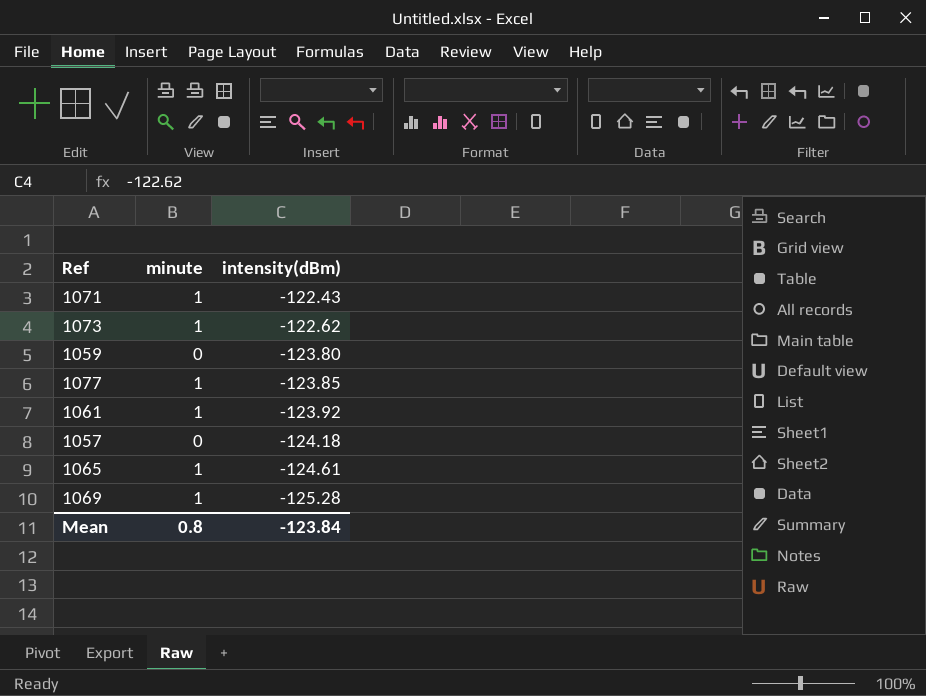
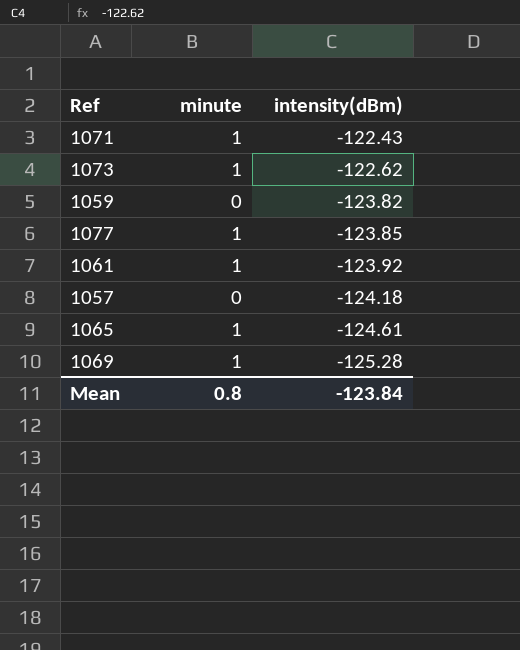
1059 | intensity(dBm): -123.80 -> -123.82

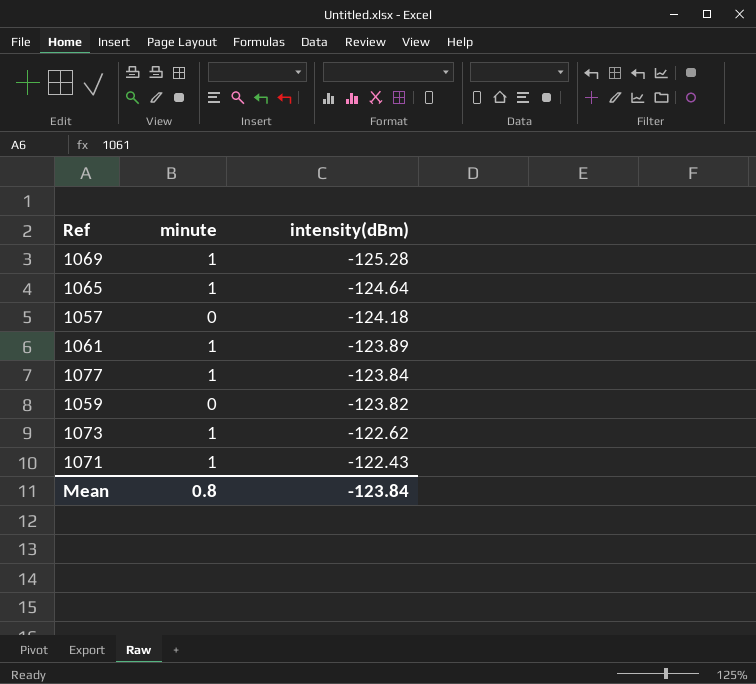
row order: intensity(dBm) descending -> intensity(dBm) ascending
1065 | intensity(dBm): -124.61 -> -124.64
1061 | intensity(dBm): -123.92 -> -123.89
1077 | intensity(dBm): -123.85 -> -123.84

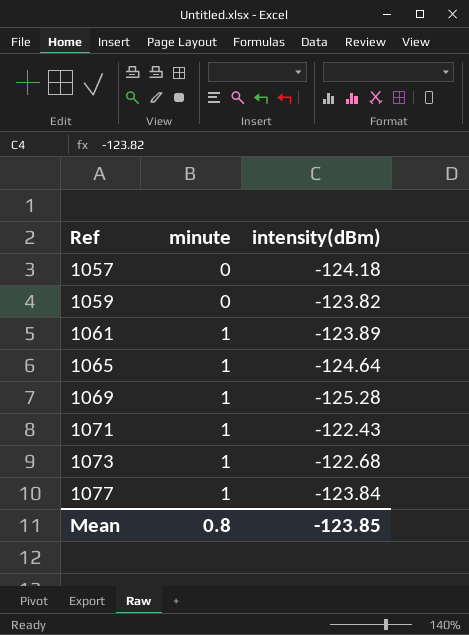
row order: intensity(dBm) ascending -> Ref ascending
1073 | intensity(dBm): -122.62 -> -122.68
Mean | intensity(dBm): -123.84 -> -123.85

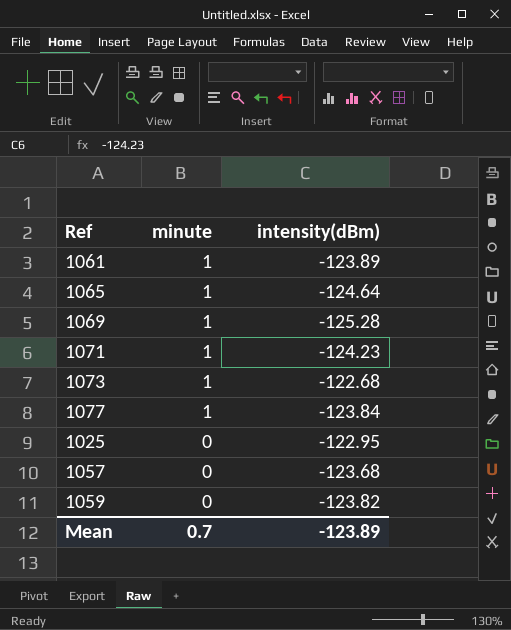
row order: Ref ascending -> minute descending
1071 | intensity(dBm): -122.43 -> -124.23
row 1025: none -> 0 | -122.95
1057 | intensity(dBm): -124.18 -> -123.68
Mean | minute: 0.8 -> 0.7
Mean | intensity(dBm): -123.85 -> -123.89

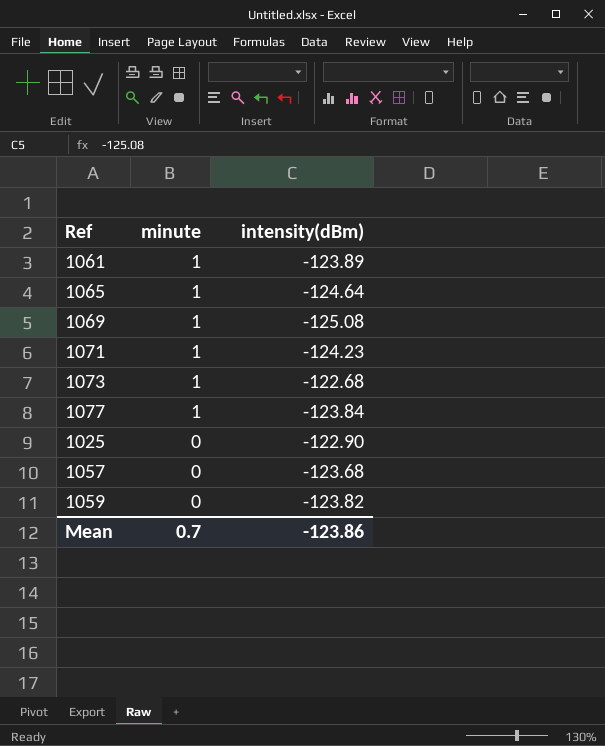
1069 | intensity(dBm): -125.28 -> -125.08
1025 | intensity(dBm): -122.95 -> -122.90
Mean | intensity(dBm): -123.89 -> -123.86

